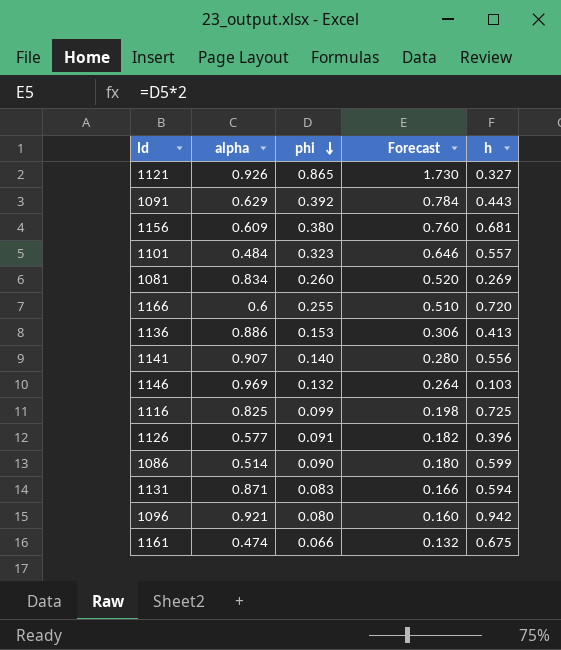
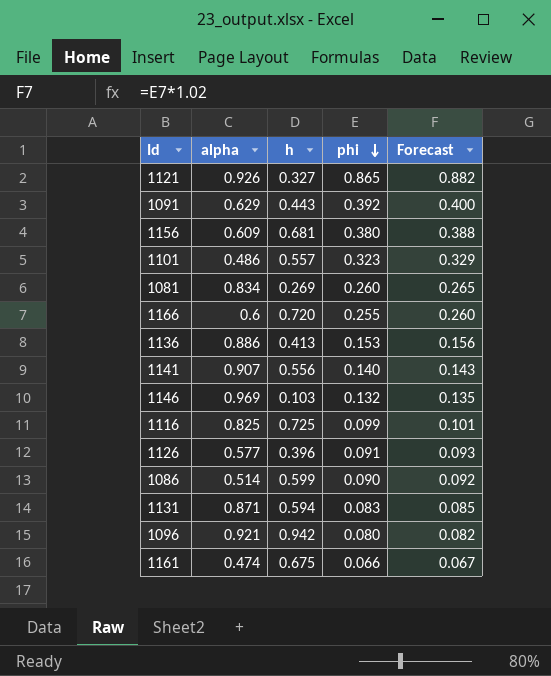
column h | position: 5 -> 3
column Forecast | formula: [phi] * 2 -> [phi] * 1.02
1101 | alpha: 0.484 -> 0.486

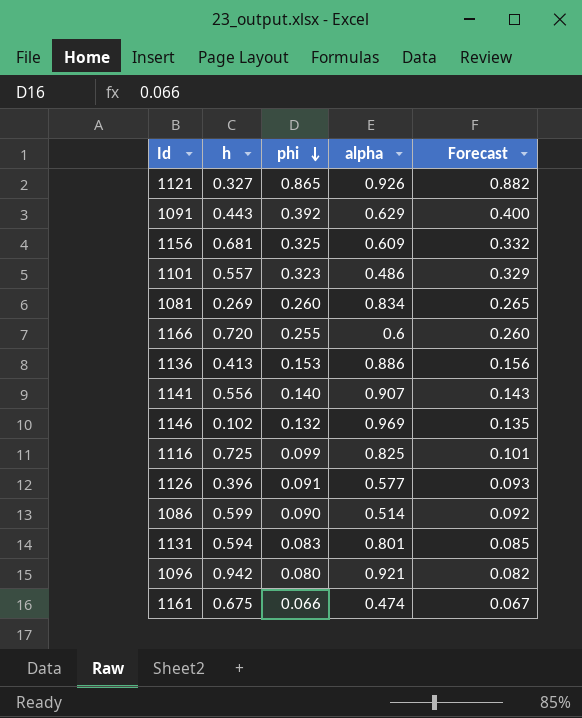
column alpha | position: 2 -> 4
1156 | phi: 0.380 -> 0.325
1156 | Forecast: 0.388 -> 0.332
1146 | h: 0.103 -> 0.102
1131 | alpha: 0.871 -> 0.801

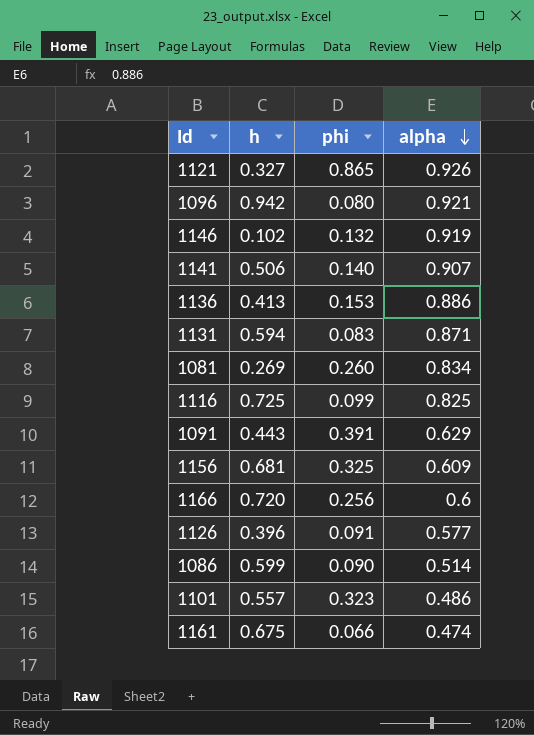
row order: phi descending -> alpha descending
column Forecast | formula: [phi] * 1.02 -> none
1146 | alpha: 0.969 -> 0.919
1141 | h: 0.556 -> 0.506
1131 | alpha: 0.801 -> 0.871
1091 | phi: 0.392 -> 0.391
1166 | phi: 0.255 -> 0.256

